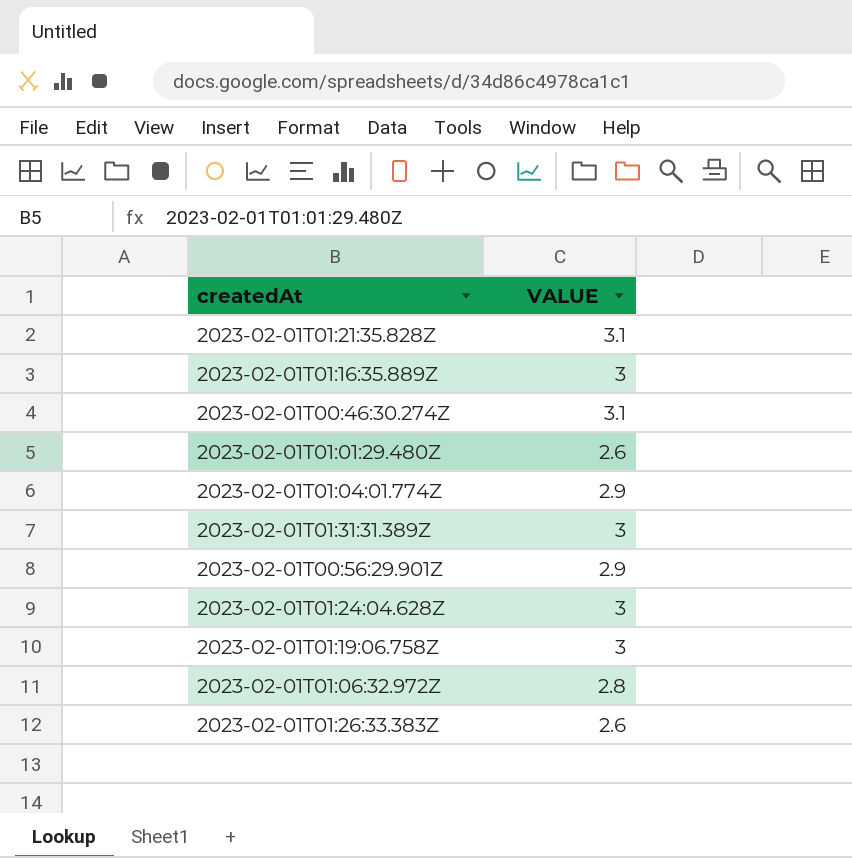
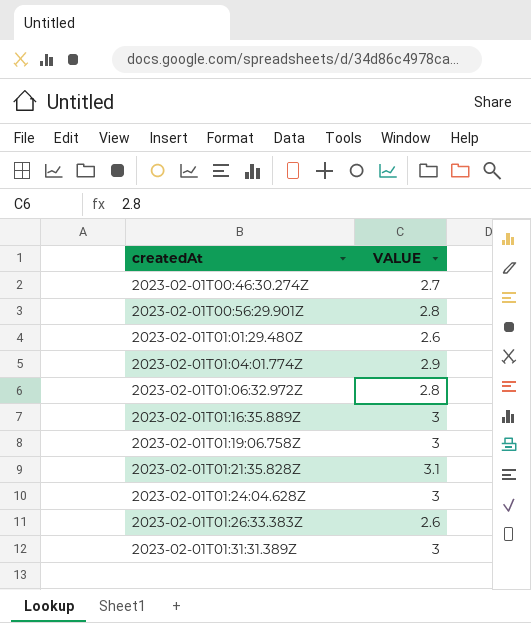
row order: none -> createdAt ascending
2023-02-01T00:46:30.274Z | VALUE: 3.1 -> 2.7
2023-02-01T00:56:29.901Z | VALUE: 2.9 -> 2.8

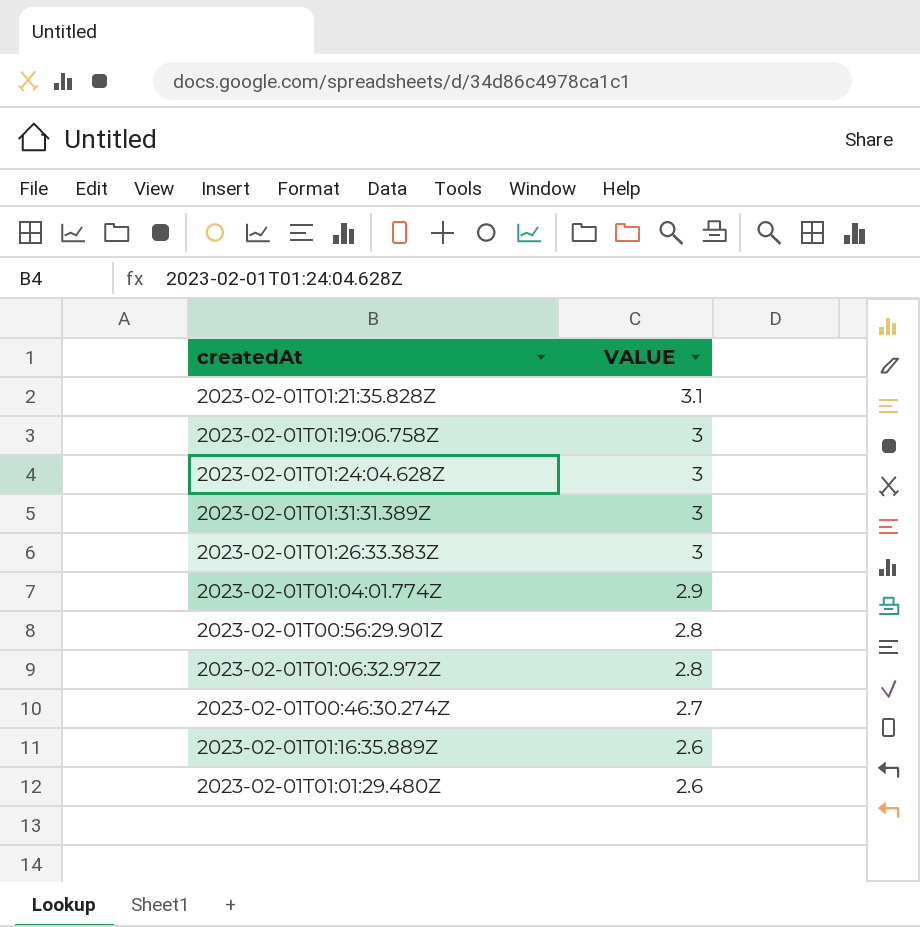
row order: createdAt ascending -> VALUE descending
2023-02-01T01:26:33.383Z | VALUE: 2.6 -> 3
2023-02-01T01:16:35.889Z | VALUE: 3 -> 2.6

